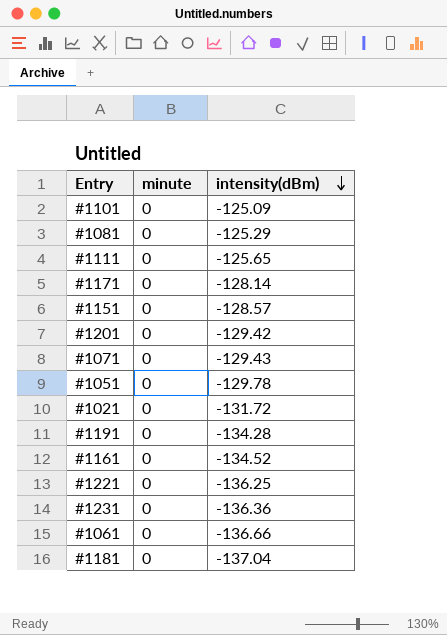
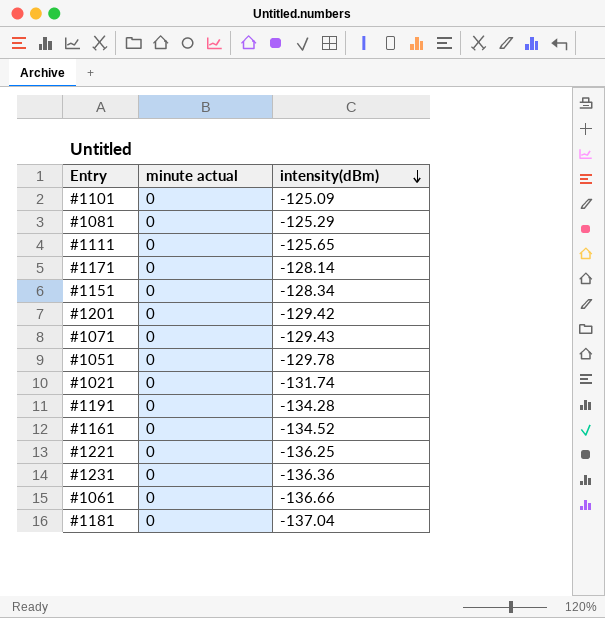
column name: minute -> minute actual
#1151 | intensity(dBm): -128.57 -> -128.34
#1021 | intensity(dBm): -131.72 -> -131.74

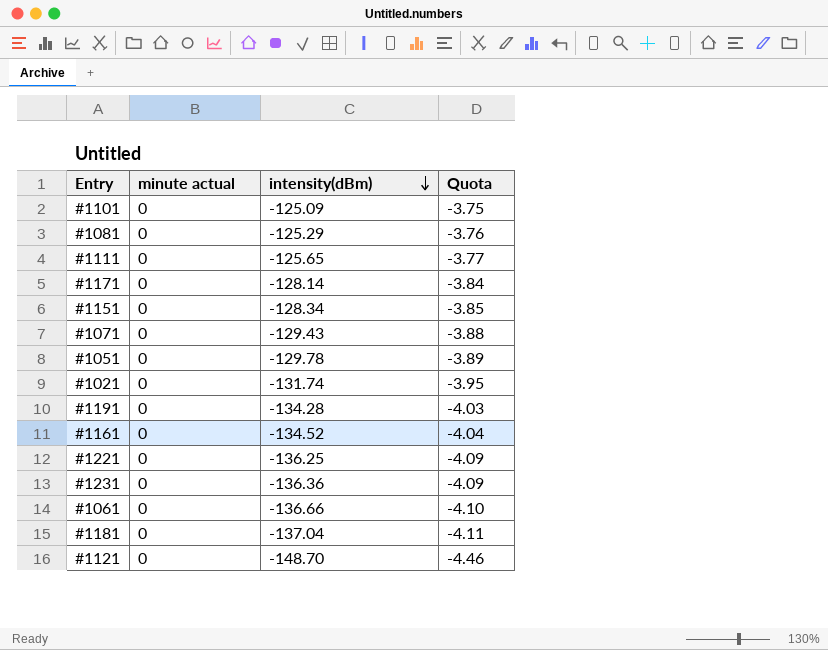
column Quota | formula: none -> [intensity(dBm)] * 0.03
row #1201: 0 | -129.42 -> none
row #1121: none -> 0 | -148.70 | -4.46

